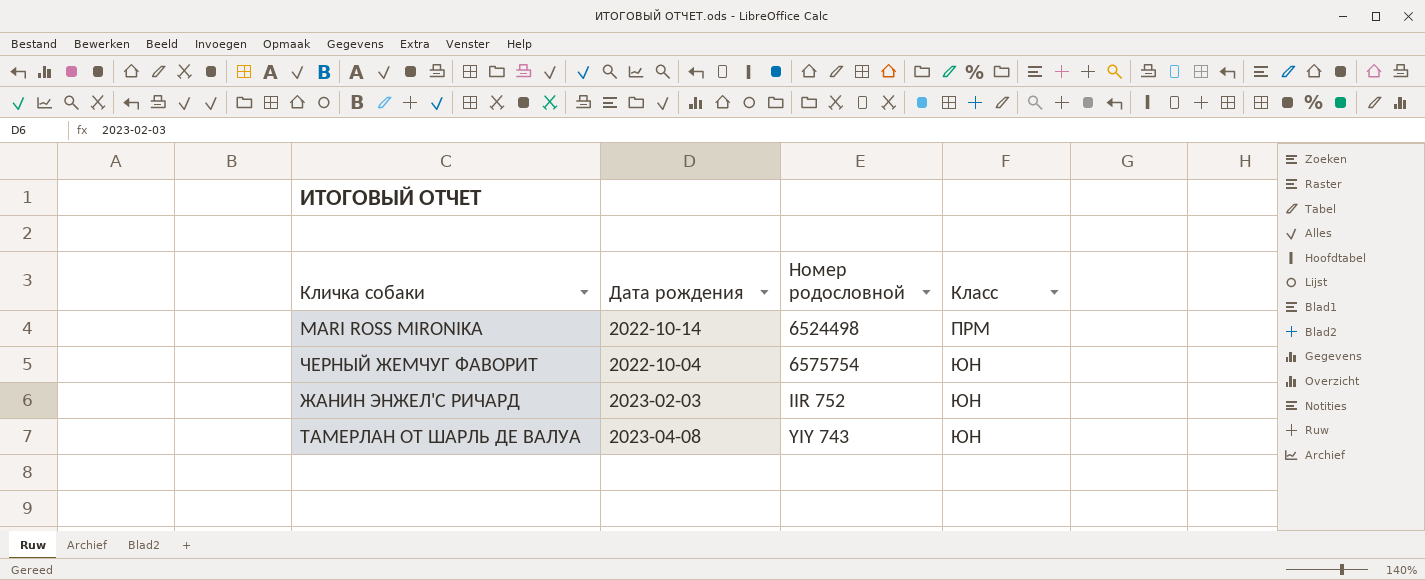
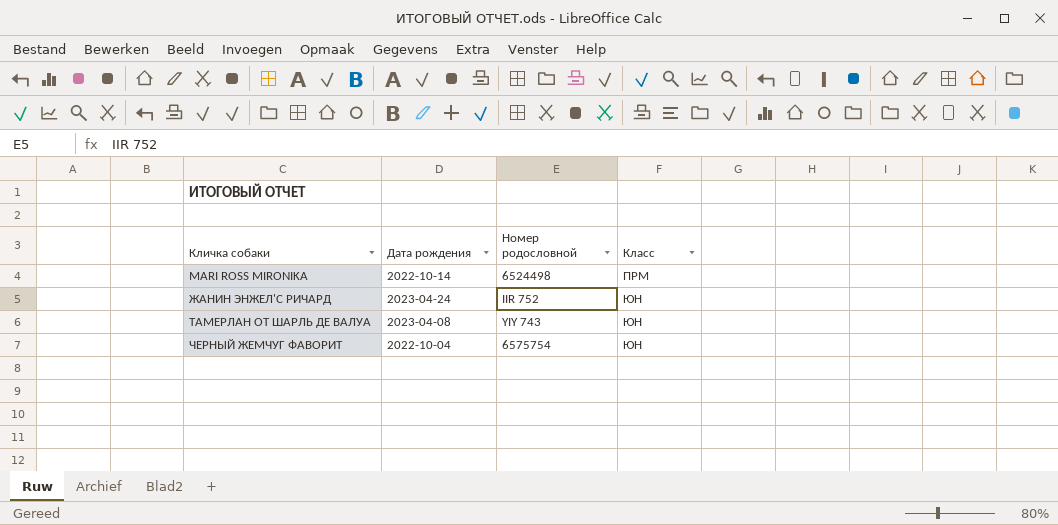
row order: Номер родословной ascending -> Кличка собаки ascending
ЖАНИН ЭНЖЕЛ'С РИЧАРД | Дата рождения: 2023-02-03 -> 2023-04-24

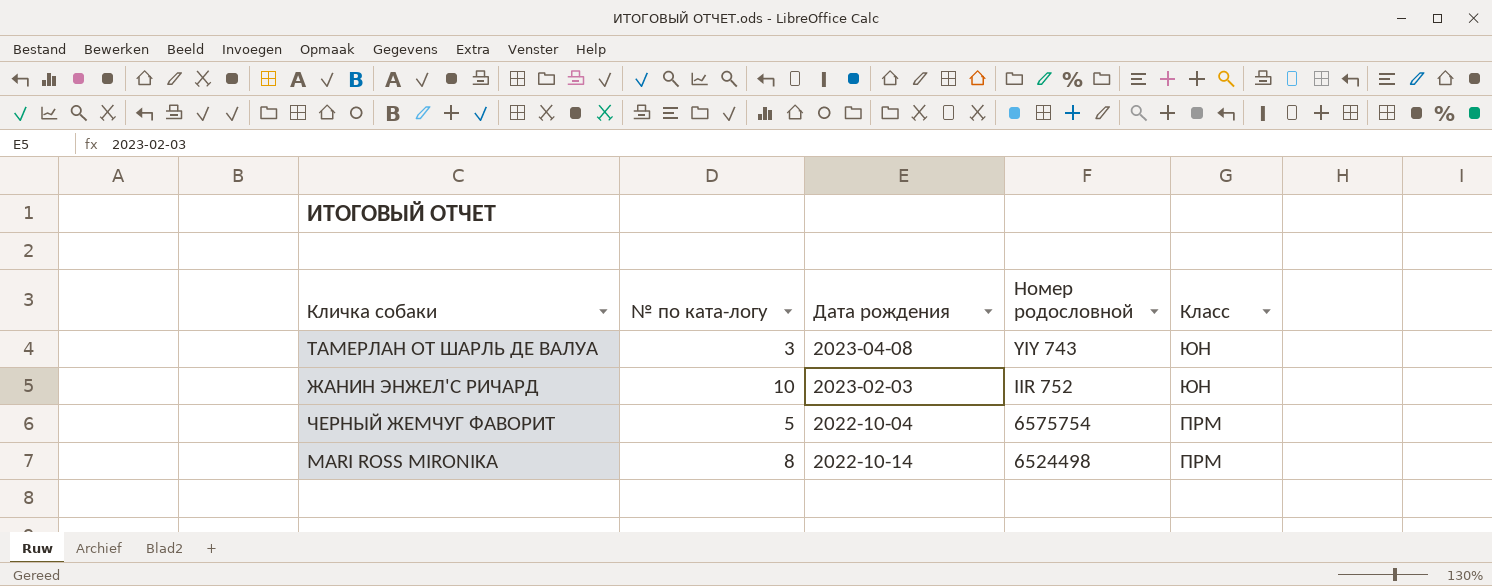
row order: Кличка собаки ascending -> Номер родословной descending
column № по ката-логу | position: none -> 2
ЖАНИН ЭНЖЕЛ'С РИЧАРД | Дата рождения: 2023-04-24 -> 2023-02-03
ЧЕРНЫЙ ЖЕМЧУГ ФАВОРИТ | Класс: ЮН -> ПРМ

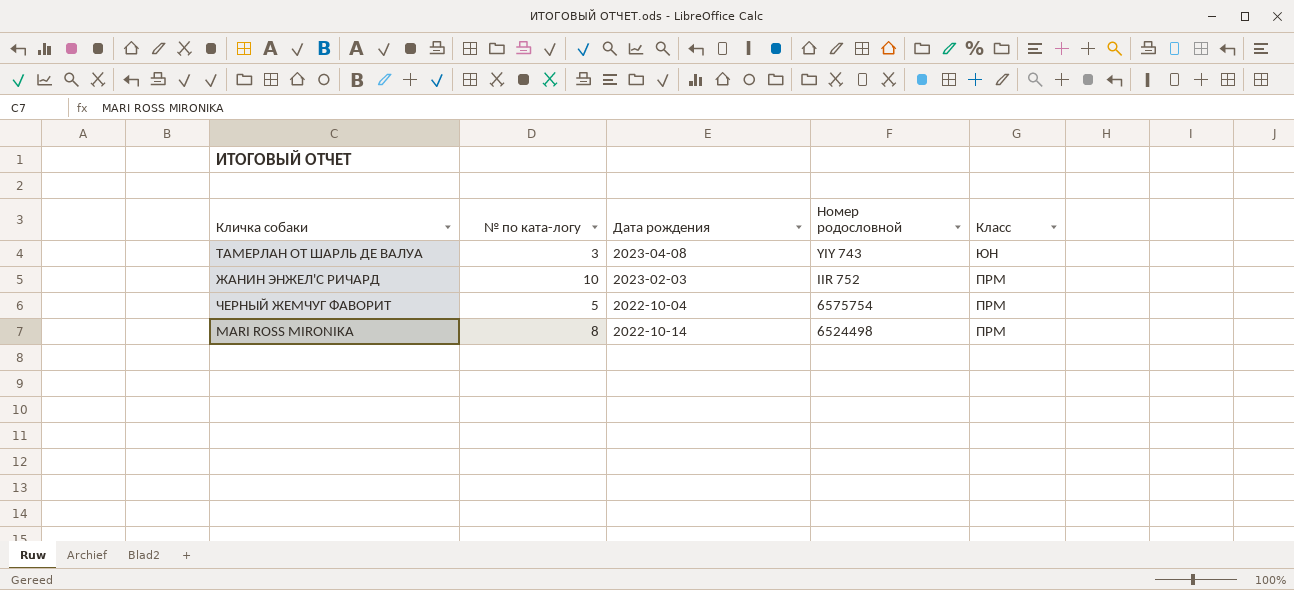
ЖАНИН ЭНЖЕЛ'С РИЧАРД | Класс: ЮН -> ПРМ

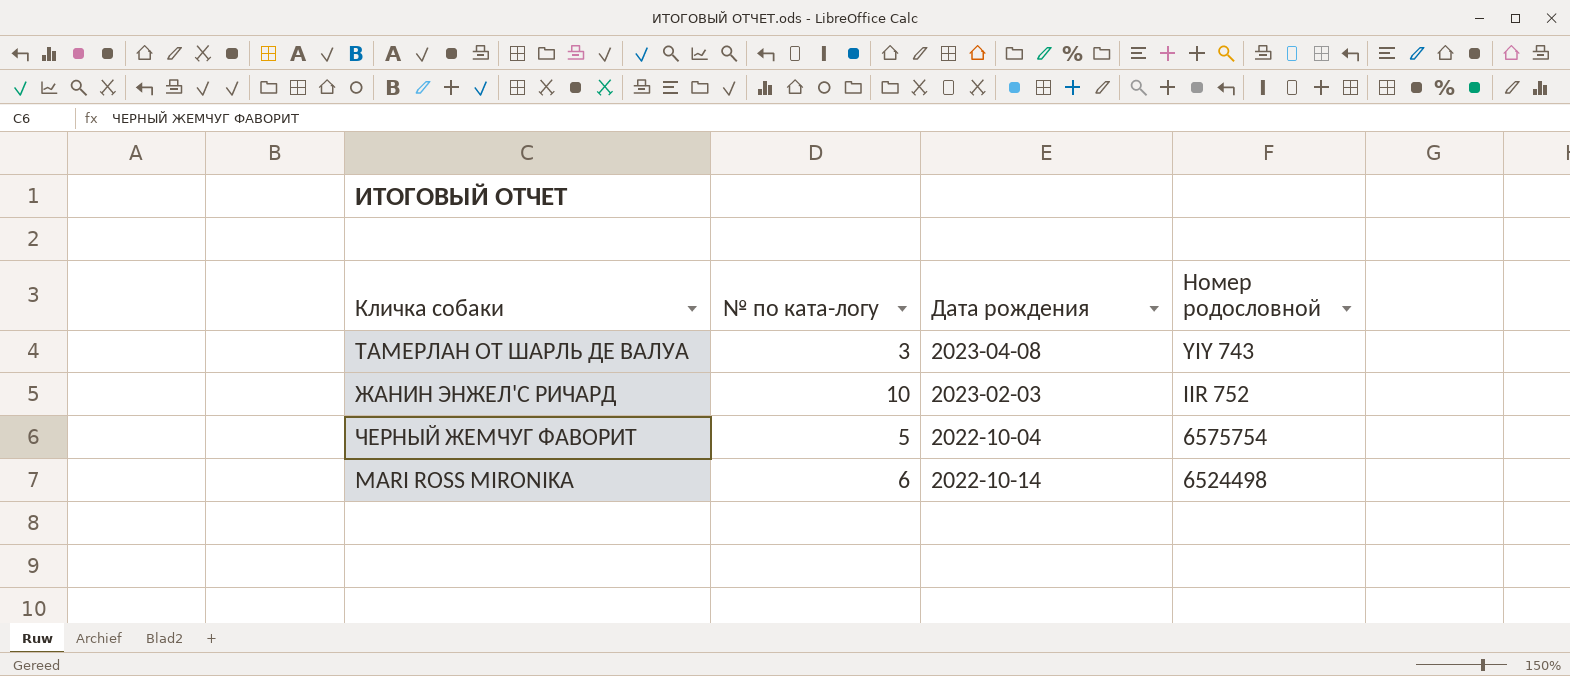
column Класс | position: 5 -> none
MARI ROSS MIRONIKA | № по ката-логу: 8 -> 6

